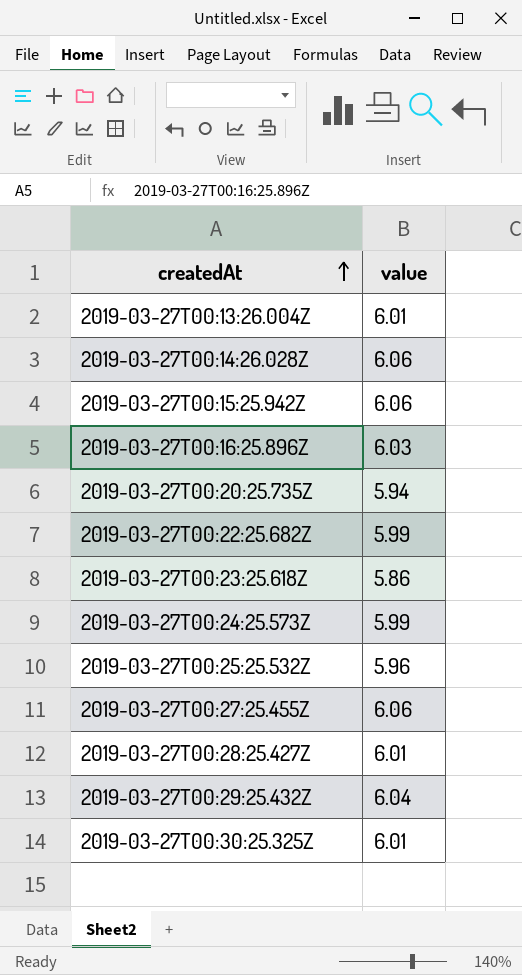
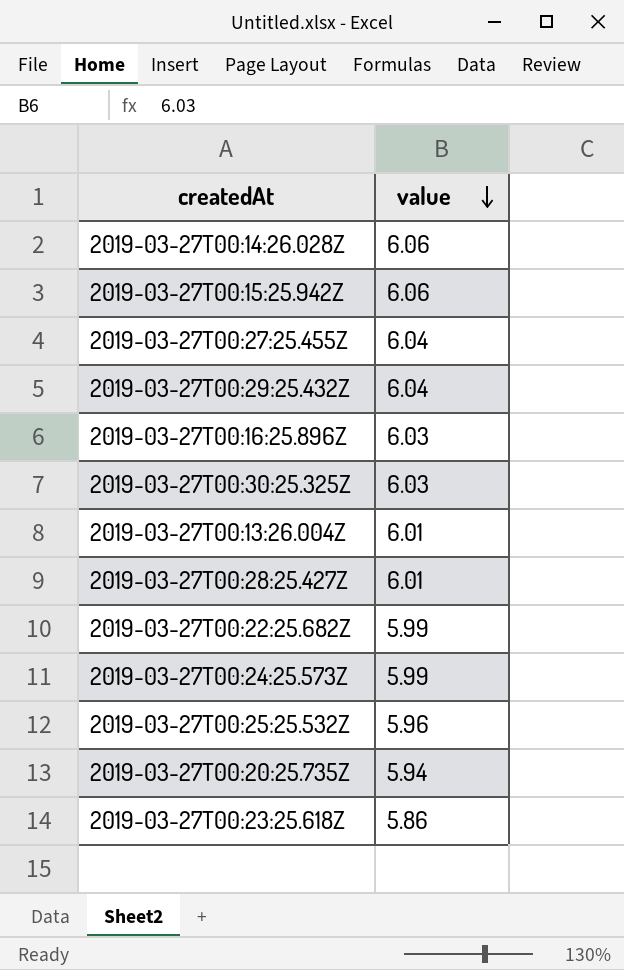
row order: createdAt ascending -> value descending
2019-03-27T00:27:25.455Z | value: 6.06 -> 6.04
2019-03-27T00:30:25.325Z | value: 6.01 -> 6.03

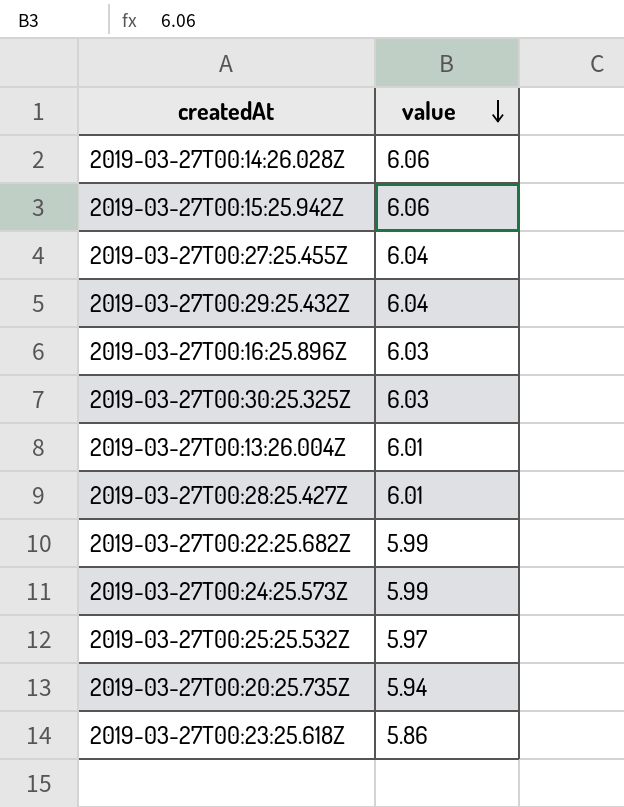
2019-03-27T00:25:25.532Z | value: 5.96 -> 5.97

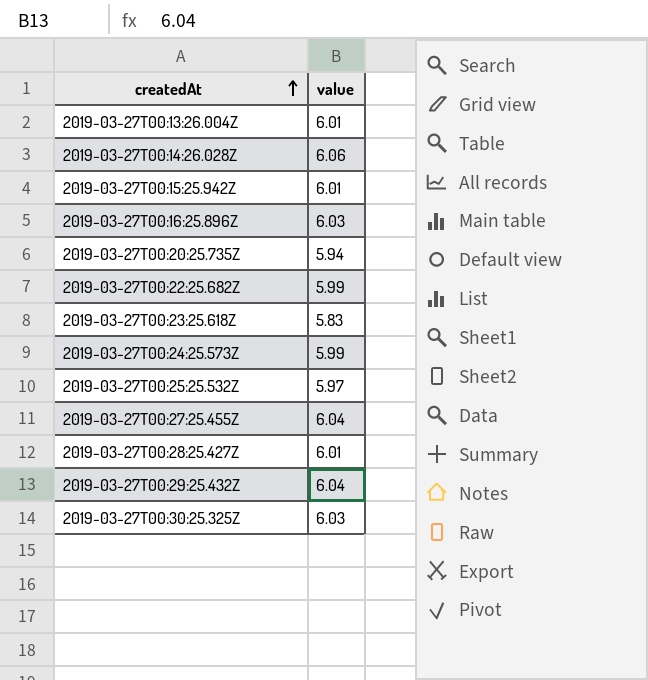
row order: value descending -> createdAt ascending
2019-03-27T00:15:25.942Z | value: 6.06 -> 6.01
2019-03-27T00:23:25.618Z | value: 5.86 -> 5.83

